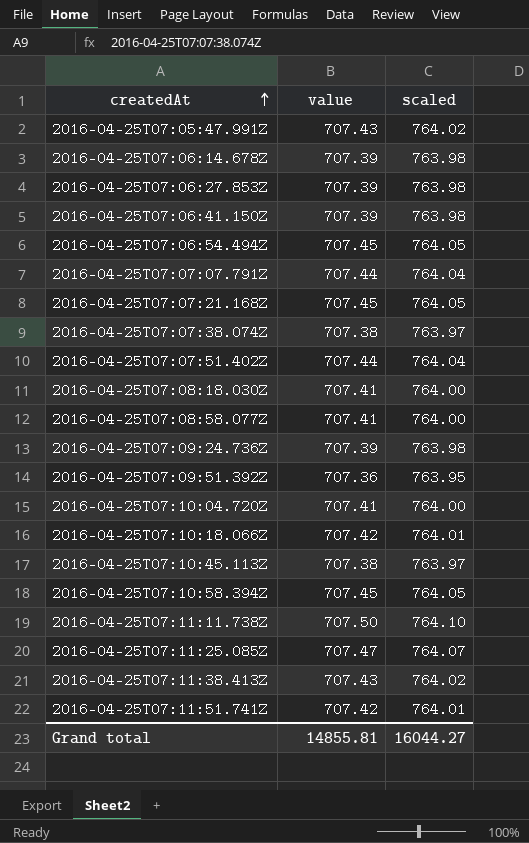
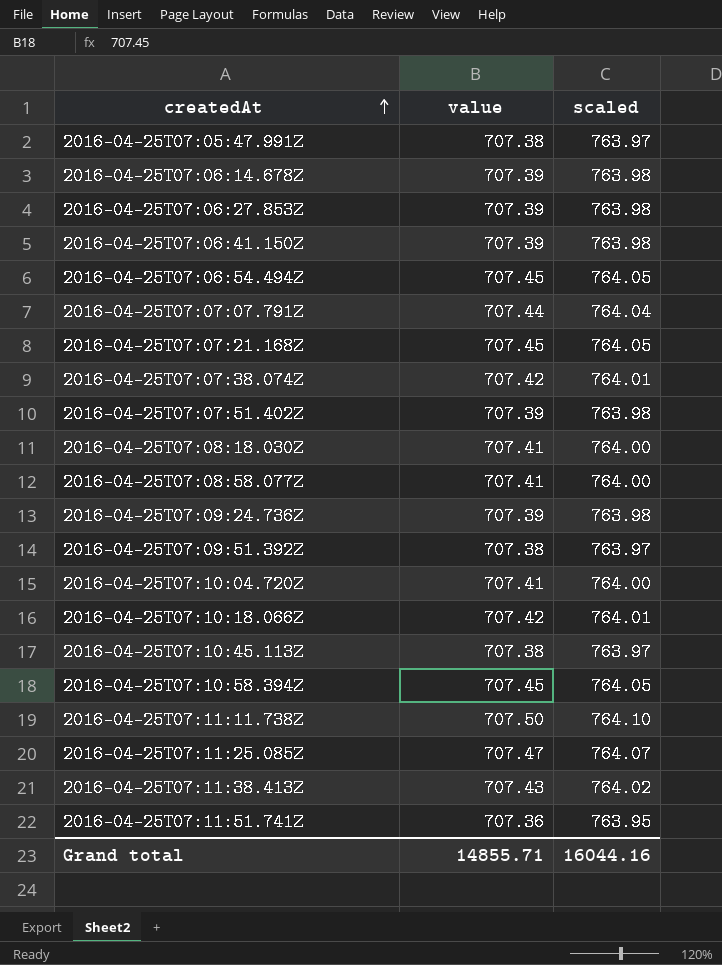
2016-04-25T07:05:47.991Z | value: 707.43 -> 707.38
2016-04-25T07:05:47.991Z | scaled: 764.02 -> 763.97
2016-04-25T07:07:38.074Z | value: 707.38 -> 707.42
2016-04-25T07:07:38.074Z | scaled: 763.97 -> 764.01
2016-04-25T07:07:51.402Z | value: 707.44 -> 707.39
2016-04-25T07:07:51.402Z | scaled: 764.04 -> 763.98
2016-04-25T07:09:51.392Z | value: 707.36 -> 707.38
2016-04-25T07:09:51.392Z | scaled: 763.95 -> 763.97
2016-04-25T07:11:51.741Z | value: 707.42 -> 707.36
2016-04-25T07:11:51.741Z | scaled: 764.01 -> 763.95
Grand total | value: 14855.81 -> 14855.71
Grand total | scaled: 16044.27 -> 16044.16

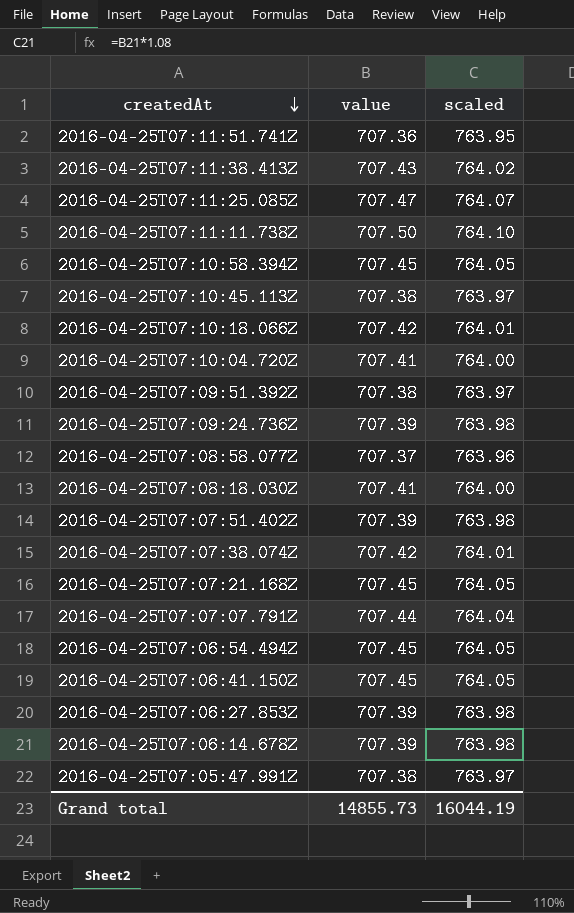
row order: createdAt ascending -> createdAt descending
2016-04-25T07:08:58.077Z | value: 707.41 -> 707.37
2016-04-25T07:08:58.077Z | scaled: 764.00 -> 763.96
2016-04-25T07:06:41.150Z | value: 707.39 -> 707.45
2016-04-25T07:06:41.150Z | scaled: 763.98 -> 764.05
Grand total | value: 14855.71 -> 14855.73
Grand total | scaled: 16044.16 -> 16044.19

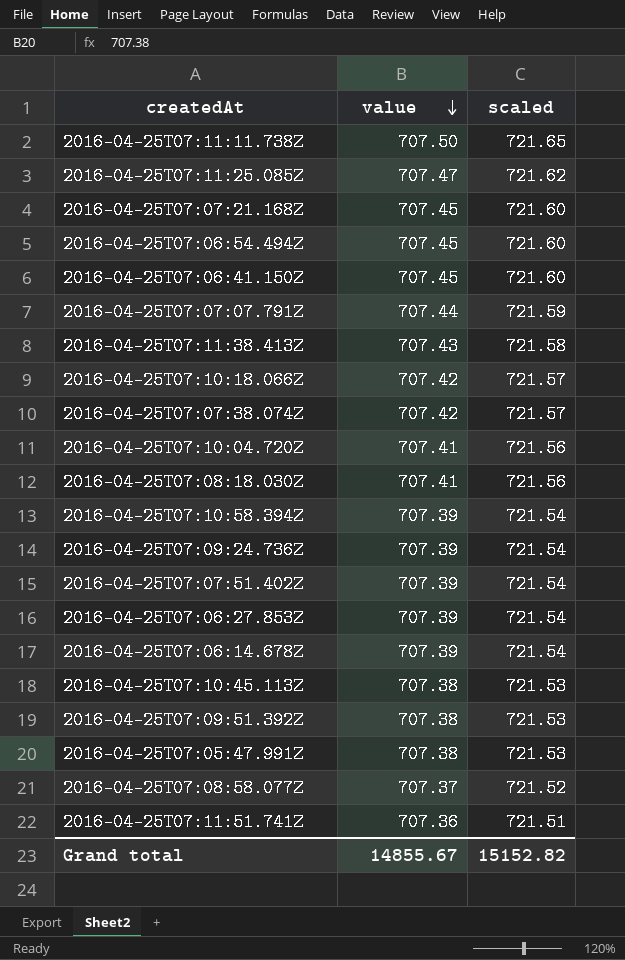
row order: createdAt descending -> value descending
column scaled | formula: [value] * 1.08 -> [value] * 1.02
2016-04-25T07:10:58.394Z | value: 707.45 -> 707.39
Grand total | value: 14855.73 -> 14855.67
Grand total | scaled: 16044.19 -> 15152.82

